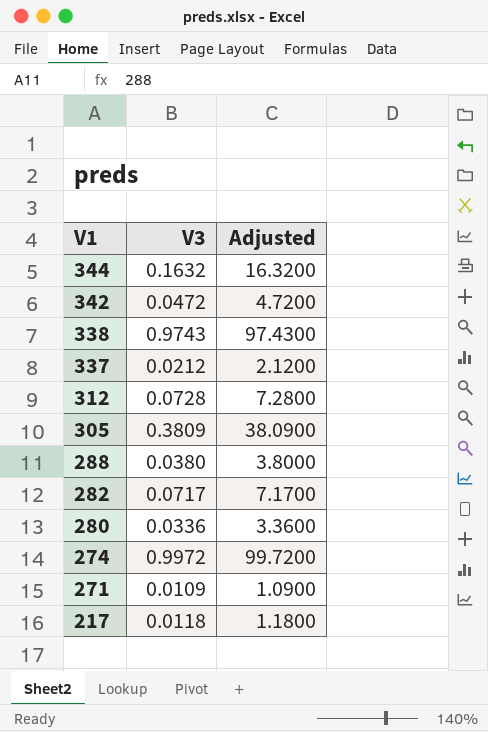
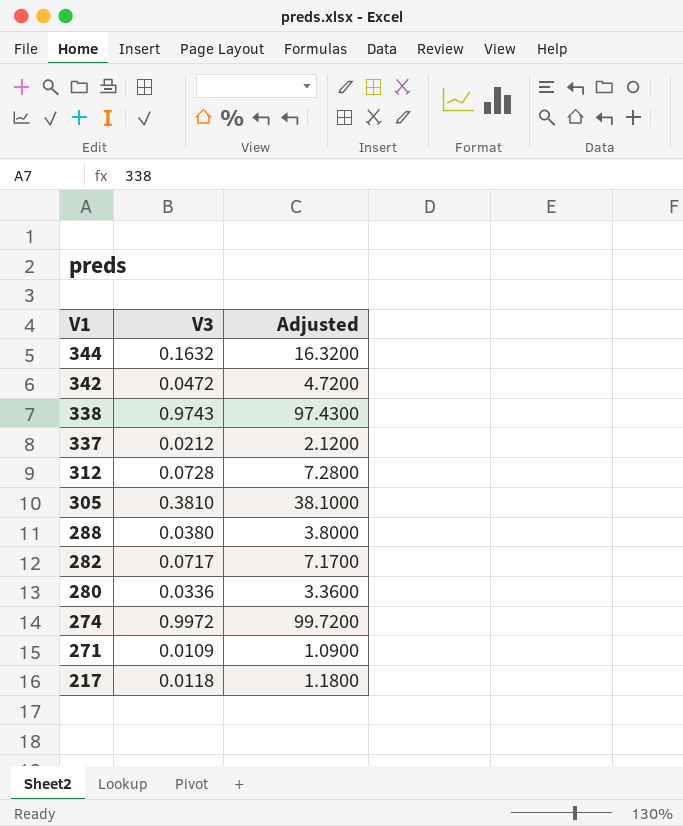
305 | V3: 0.3809 -> 0.3810
305 | Adjusted: 38.0900 -> 38.1000

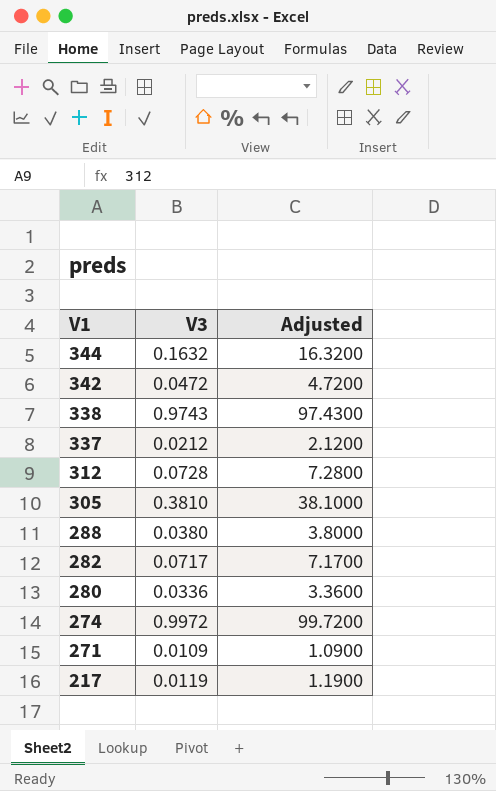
217 | V3: 0.0118 -> 0.0119
217 | Adjusted: 1.1800 -> 1.1900

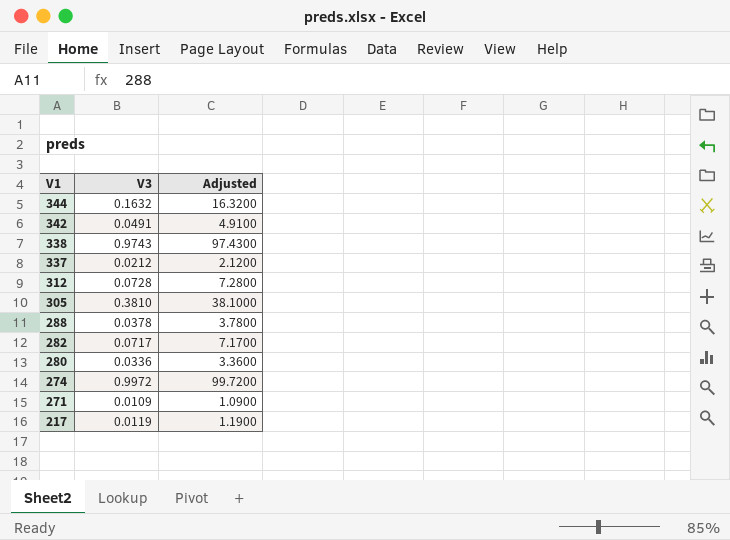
342 | V3: 0.0472 -> 0.0491
342 | Adjusted: 4.7200 -> 4.9100
288 | V3: 0.0380 -> 0.0378
288 | Adjusted: 3.8000 -> 3.7800

